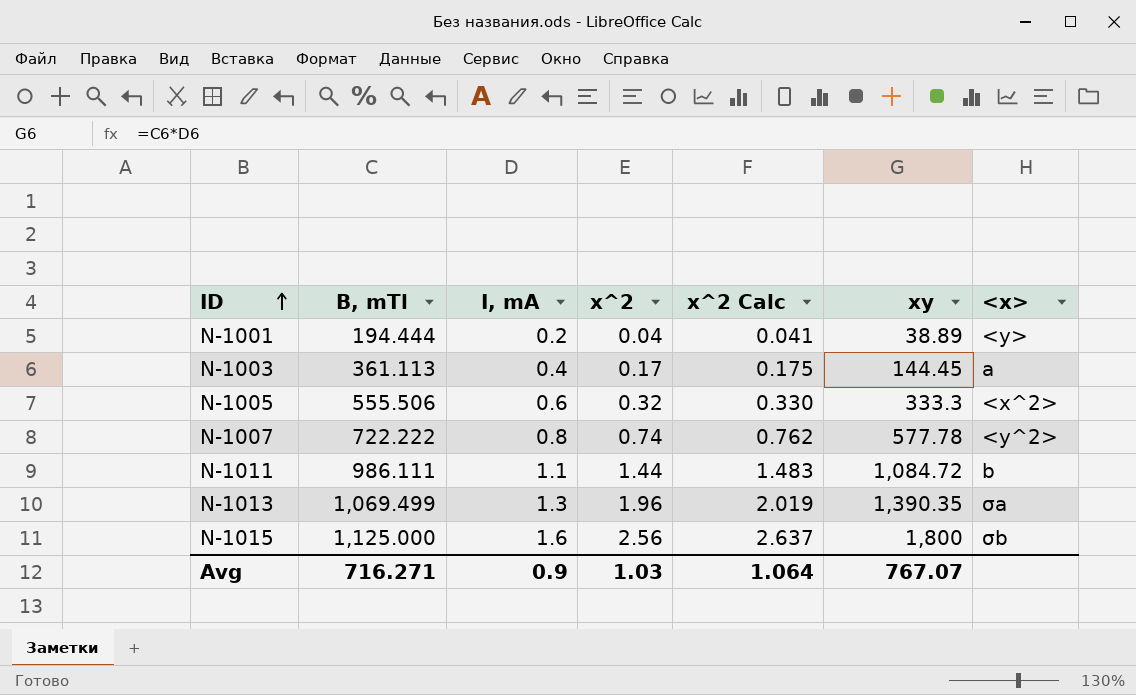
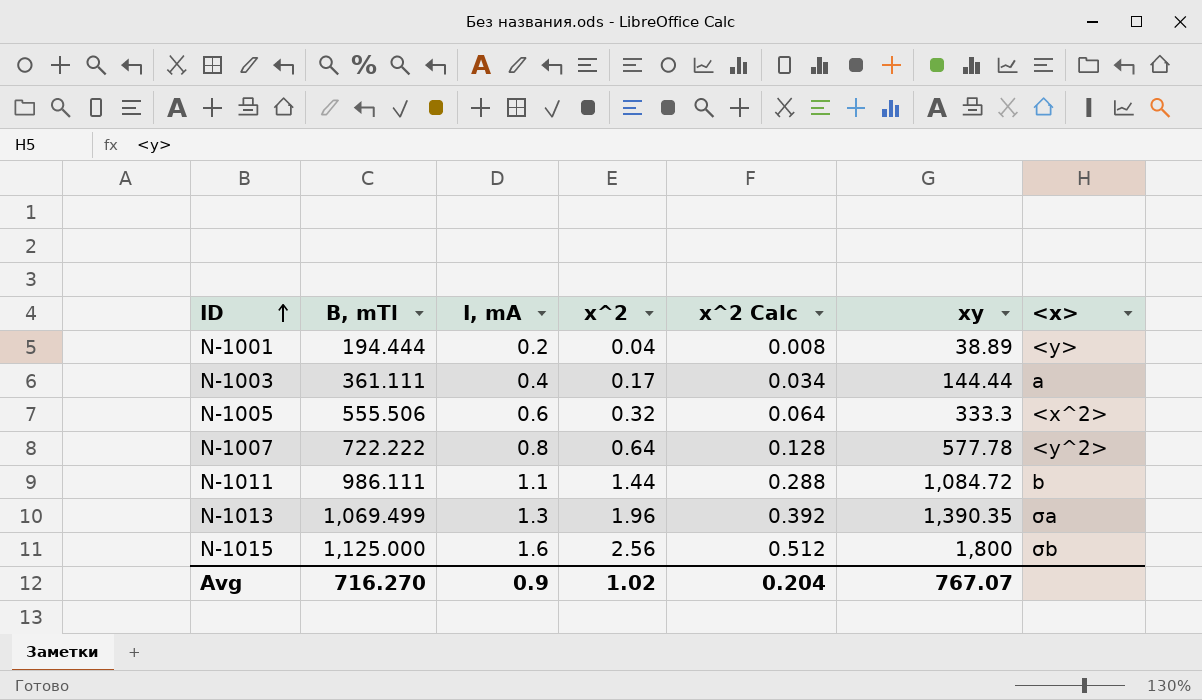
column x^2 Calc | formula: [x^2] * 1.03 -> [x^2] * 0.2
N-1003 | B, mTl: 361.113 -> 361.111
N-1003 | xy: 144.45 -> 144.44
N-1007 | x^2: 0.74 -> 0.64
Avg | B, mTl: 716.271 -> 716.270
Avg | x^2: 1.03 -> 1.02
Avg | x^2 Calc: 1.064 -> 0.204

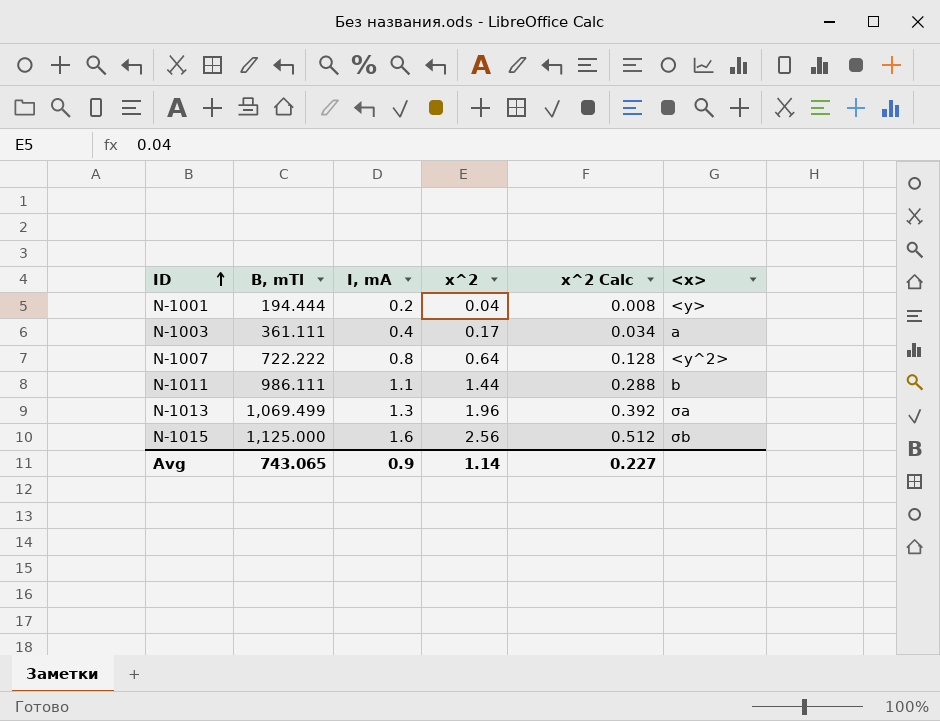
column xy | formula: [B, mTl] * [I, mA] -> none
row N-1005: 555.506 | 0.6 | 0.32 | 0.064 | 333.3 | <x^2> -> none
Avg | B, mTl: 716.270 -> 743.065
Avg | x^2: 1.02 -> 1.14
Avg | x^2 Calc: 0.204 -> 0.227

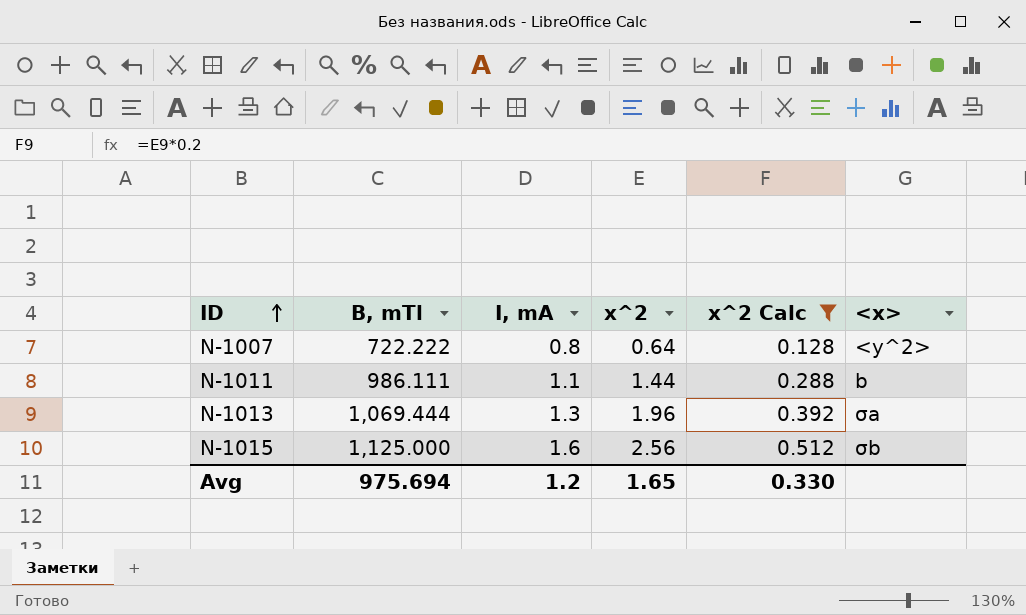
filter: none -> x^2 Calc >= 0.128
N-1013 | B, mTl: 1,069.499 -> 1,069.444
Avg | B, mTl: 743.065 -> 975.694
Avg | I, mA: 0.9 -> 1.2
Avg | x^2: 1.14 -> 1.65
Avg | x^2 Calc: 0.227 -> 0.330

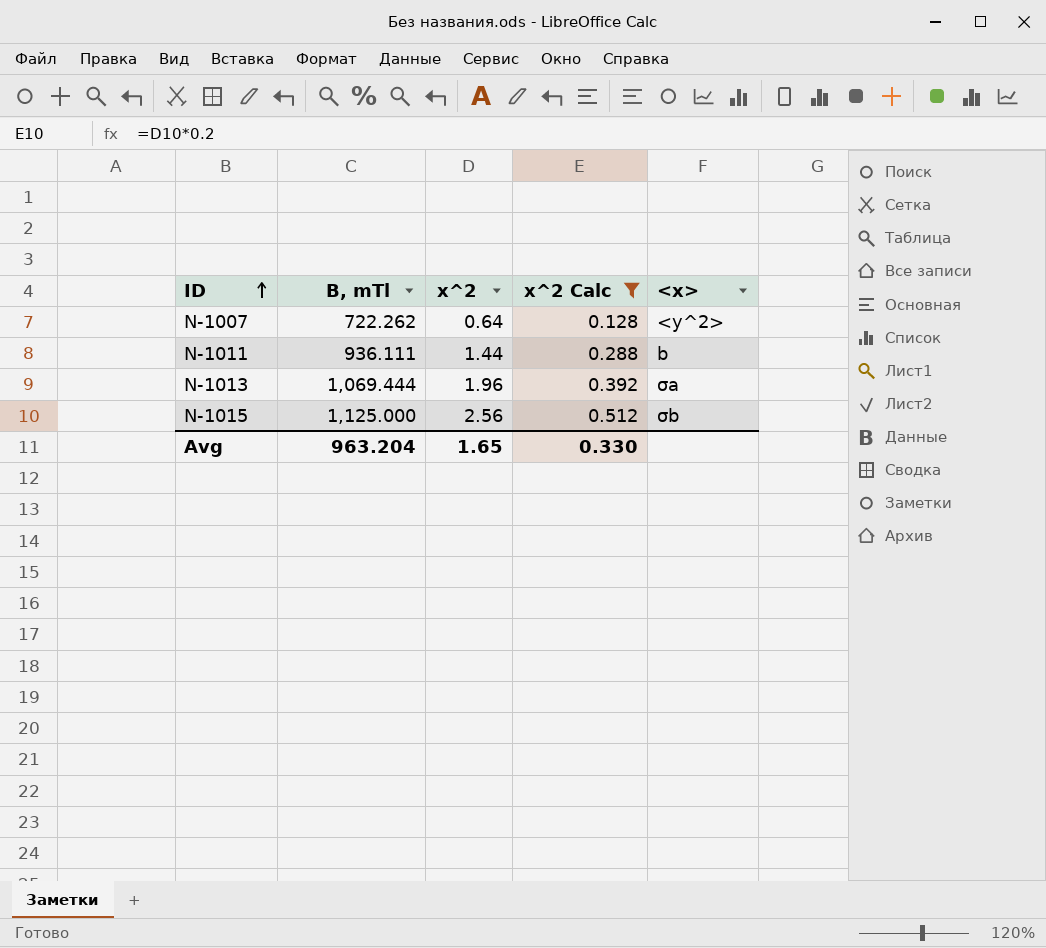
column I, mA | position: 3 -> none
N-1007 | B, mTl: 722.222 -> 722.262
N-1011 | B, mTl: 986.111 -> 936.111
Avg | B, mTl: 975.694 -> 963.204

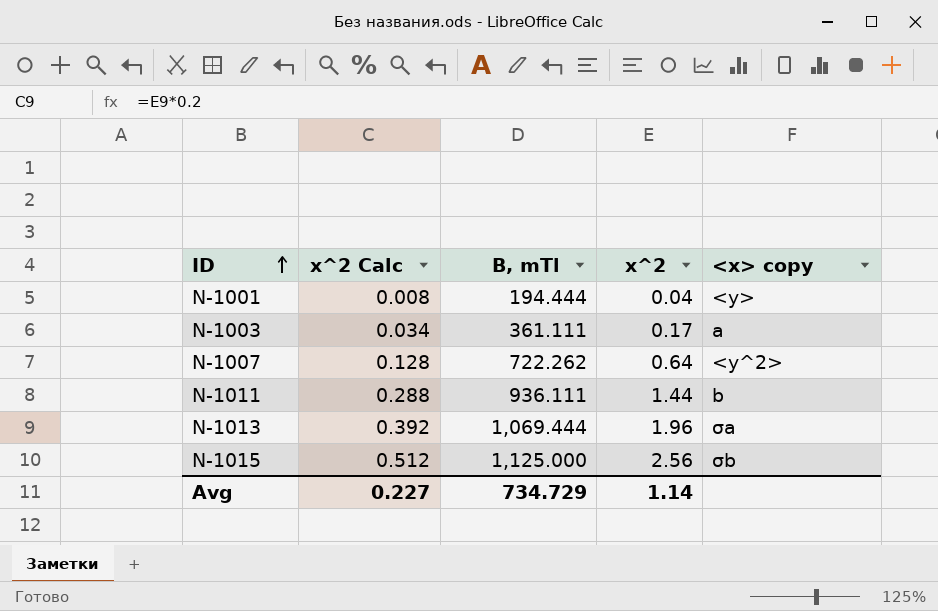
filter: x^2 Calc >= 0.128 -> none
column x^2 Calc | position: 4 -> 2
column name: <x> -> <x> copy
Avg | x^2 Calc: 0.330 -> 0.227
Avg | B, mTl: 963.204 -> 734.729
Avg | x^2: 1.65 -> 1.14

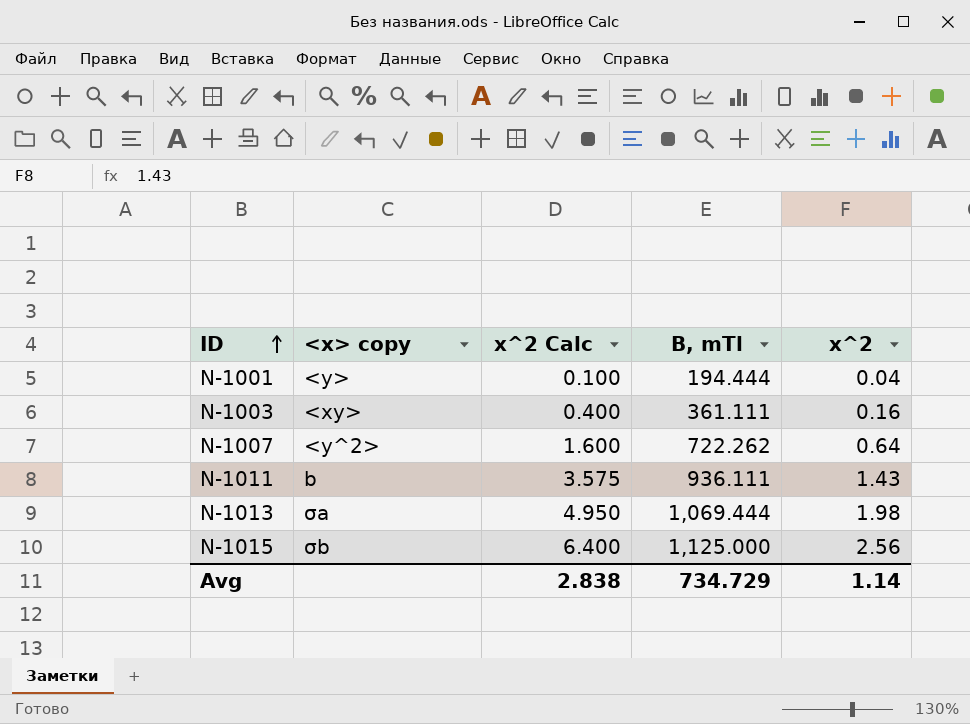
column <x> copy | position: 5 -> 2
column x^2 Calc | formula: [x^2] * 0.2 -> [x^2] * 2.5
N-1003 | <x> copy: a -> <xy>
N-1003 | x^2: 0.17 -> 0.16
N-1011 | x^2: 1.44 -> 1.43
N-1013 | x^2: 1.96 -> 1.98
Avg | x^2 Calc: 0.227 -> 2.838

